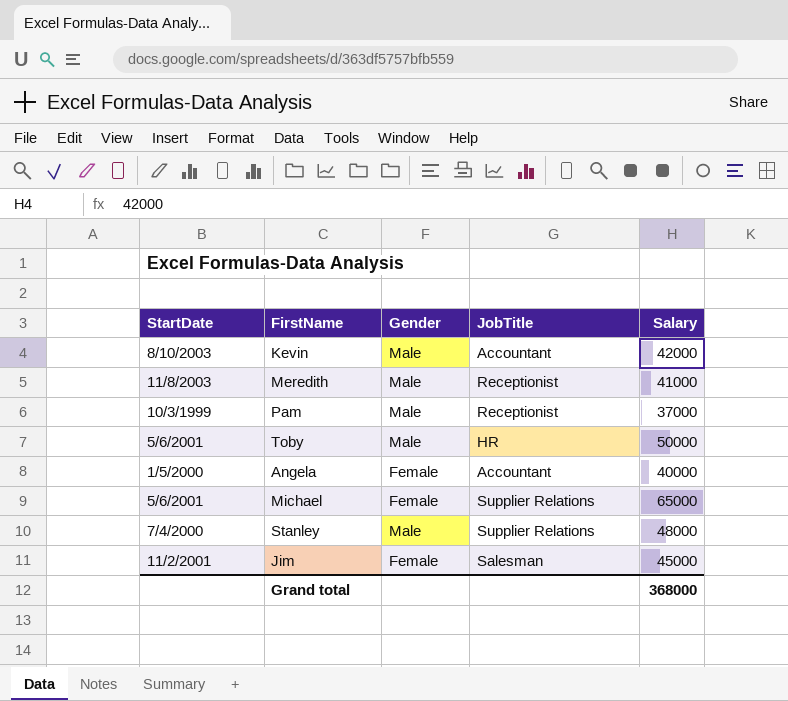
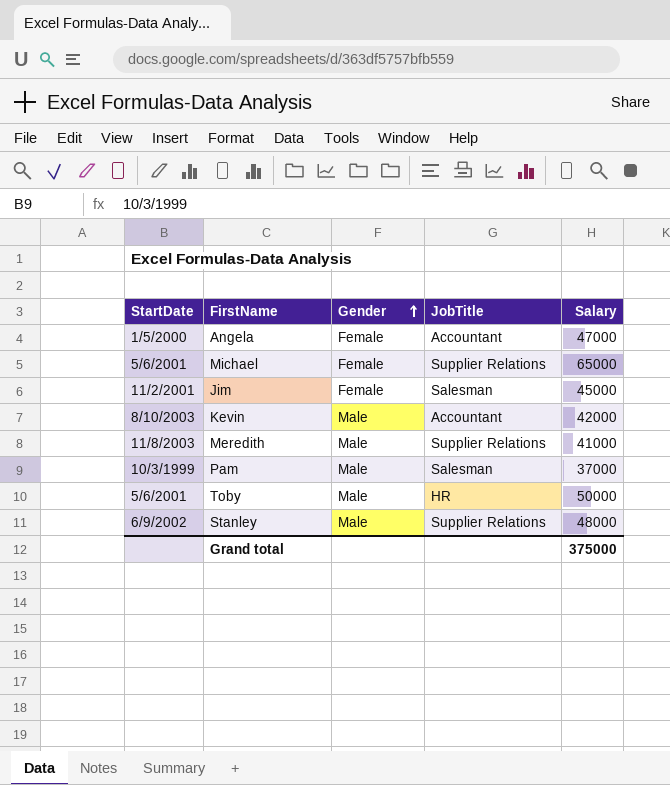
row order: none -> Gender ascending
Angela | Salary: 40000 -> 47000
Meredith | JobTitle: Receptionist -> Supplier Relations
Pam | JobTitle: Receptionist -> Salesman
Stanley | StartDate: 7/4/2000 -> 6/9/2002
Grand total | Salary: 368000 -> 375000

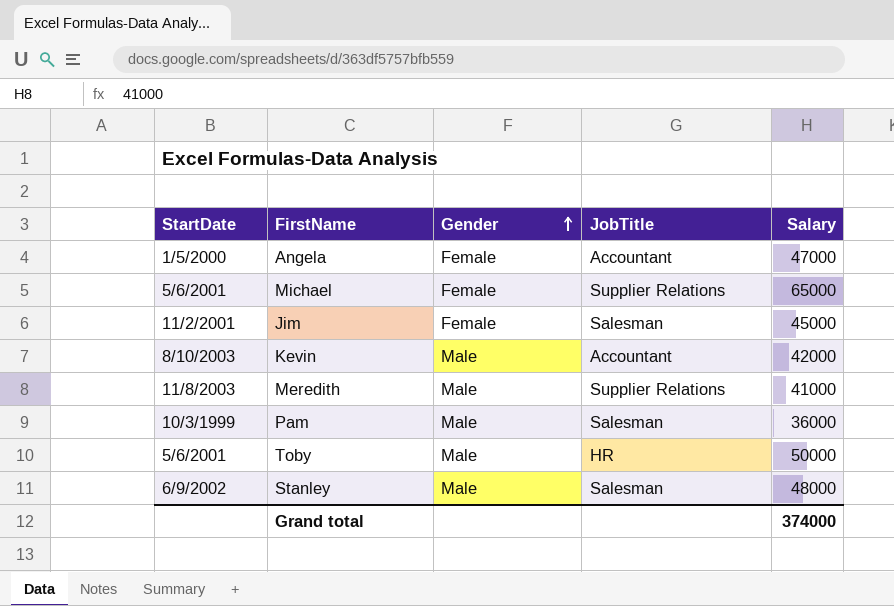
Pam | Salary: 37000 -> 36000
Stanley | JobTitle: Supplier Relations -> Salesman
Grand total | Salary: 375000 -> 374000

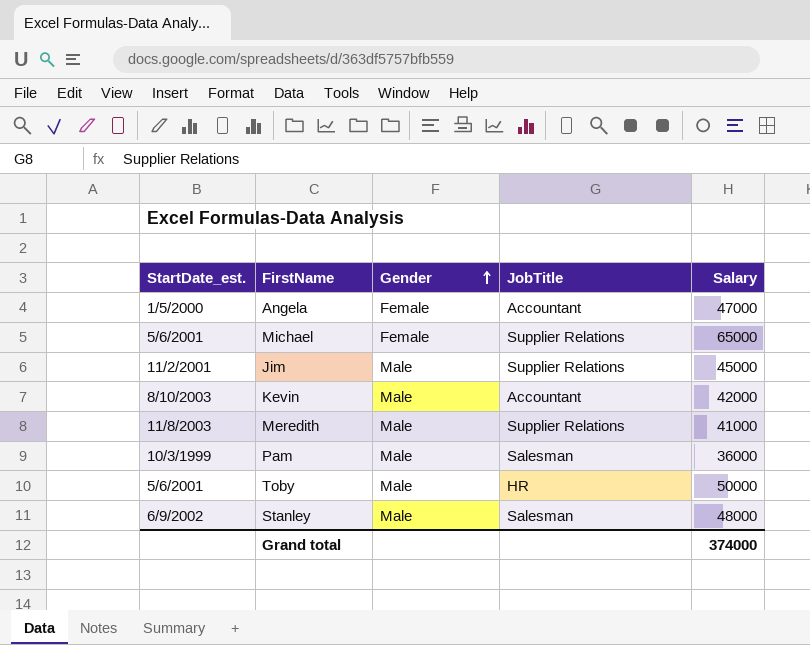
column name: StartDate -> StartDate_est.
Jim | Gender: Female -> Male
Jim | JobTitle: Salesman -> Supplier Relations

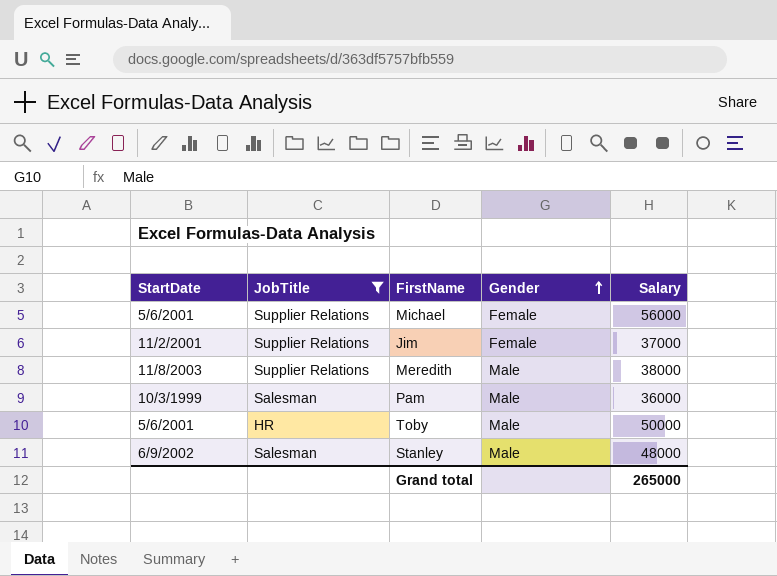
filter: none -> JobTitle != Accountant
column name: StartDate_est. -> StartDate
column JobTitle | position: 4 -> 2
Michael | Salary: 65000 -> 56000
Jim | Gender: Male -> Female
Jim | Salary: 45000 -> 37000
Meredith | Salary: 41000 -> 38000
Grand total | Salary: 374000 -> 265000

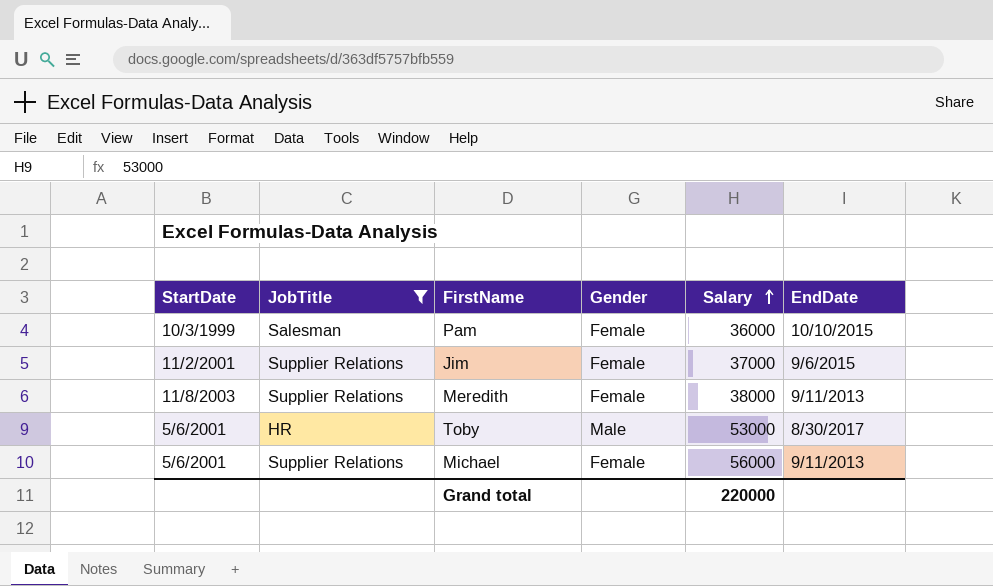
row order: Gender ascending -> Salary ascending
column EndDate | position: none -> 6
row Stanley: 6/9/2002 | Salesman | Male | 48000 -> none
Pam | Gender: Male -> Female
Meredith | Gender: Male -> Female
Toby | Salary: 50000 -> 53000
Grand total | Salary: 265000 -> 220000

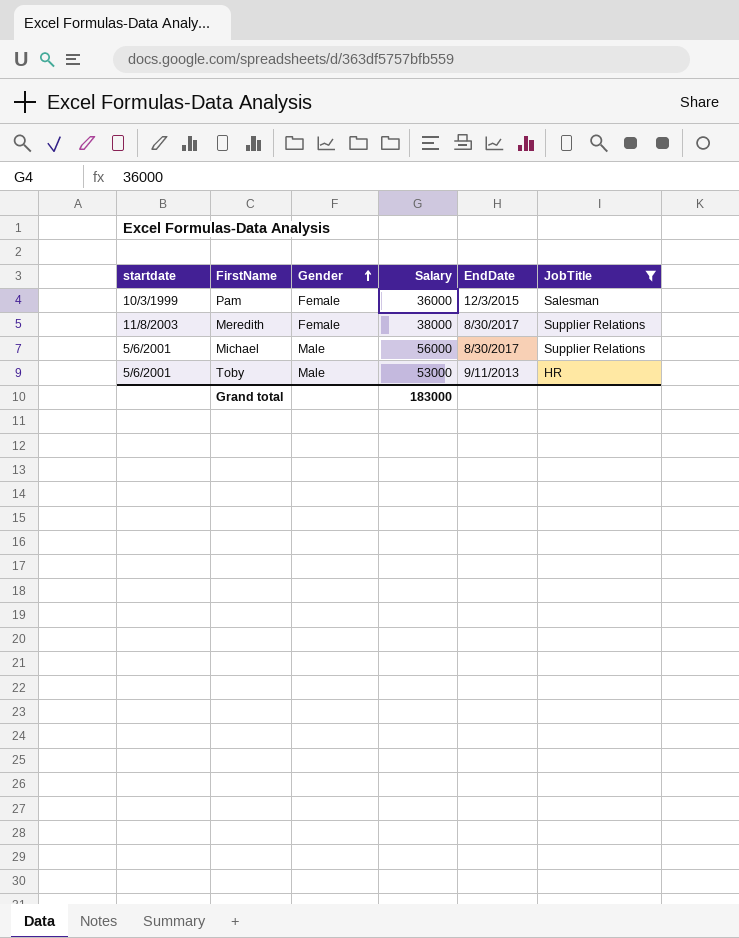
row order: Salary ascending -> Gender ascending
column name: StartDate -> startdate
column JobTitle | position: 2 -> 6
row Jim: 11/2/2001 | Supplier Relations | Female | 37000 | 9/6/2015 -> none
Pam | EndDate: 10/10/2015 -> 12/3/2015
Meredith | EndDate: 9/11/2013 -> 8/30/2017
Michael | Gender: Female -> Male
Michael | EndDate: 9/11/2013 -> 8/30/2017
Toby | EndDate: 8/30/2017 -> 9/11/2013
Grand total | Salary: 220000 -> 183000

